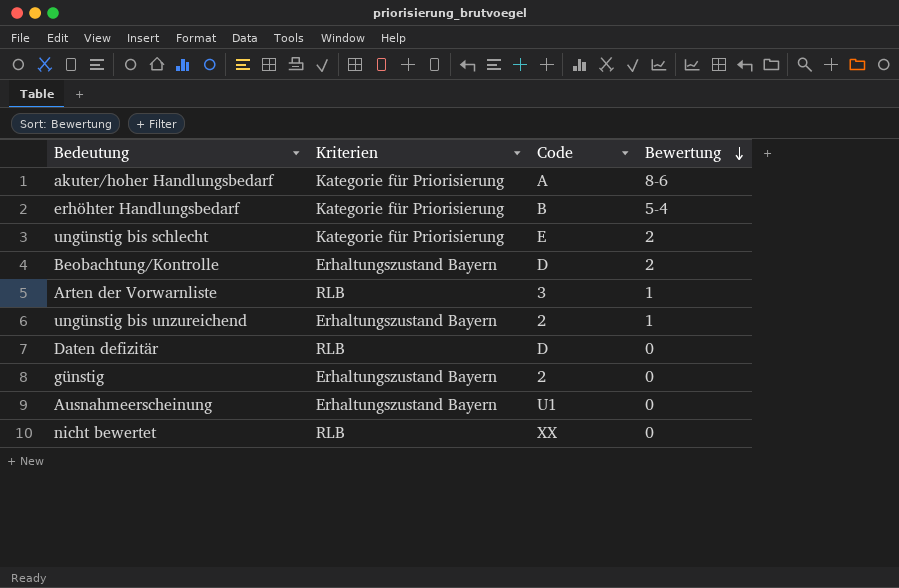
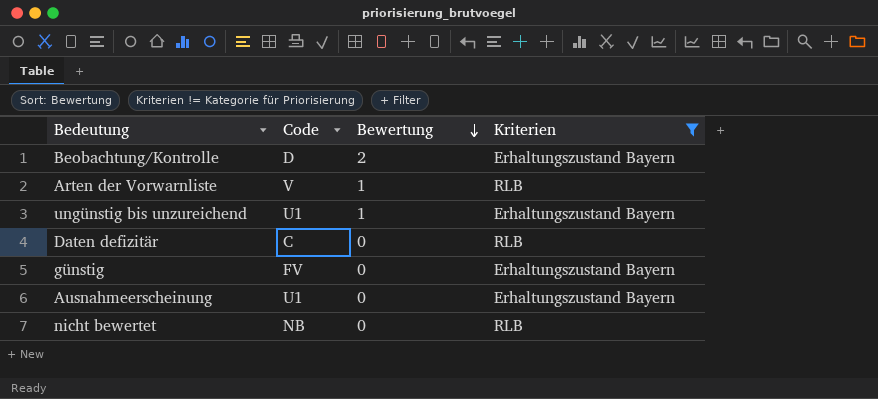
filter: none -> Kriterien != Kategorie für Priorisierung
column Kriterien | position: 2 -> 4
Arten der Vorwarnliste | Code: 3 -> V
ungünstig bis unzureichend | Code: 2 -> U1
Daten defizitär | Code: D -> C
günstig | Code: 2 -> FV
nicht bewertet | Code: XX -> NB

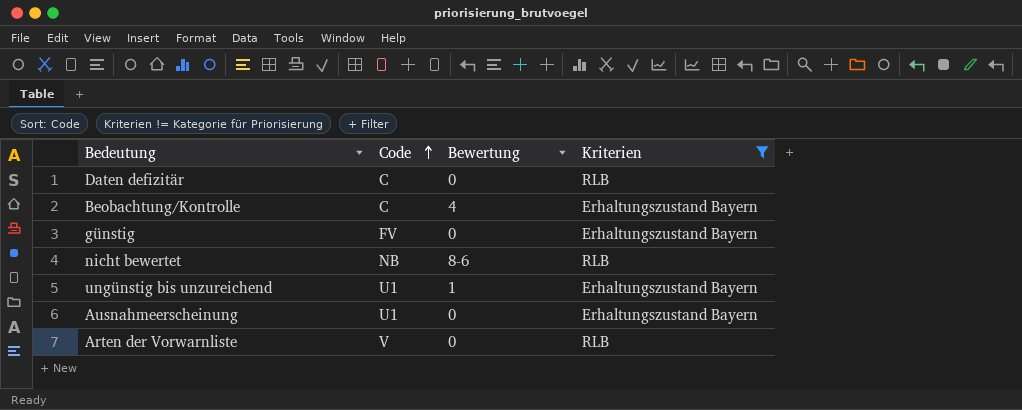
row order: Bewertung descending -> Code ascending
Beobachtung/Kontrolle | Code: D -> C
Beobachtung/Kontrolle | Bewertung: 2 -> 4
nicht bewertet | Bewertung: 0 -> 8-6
Arten der Vorwarnliste | Bewertung: 1 -> 0

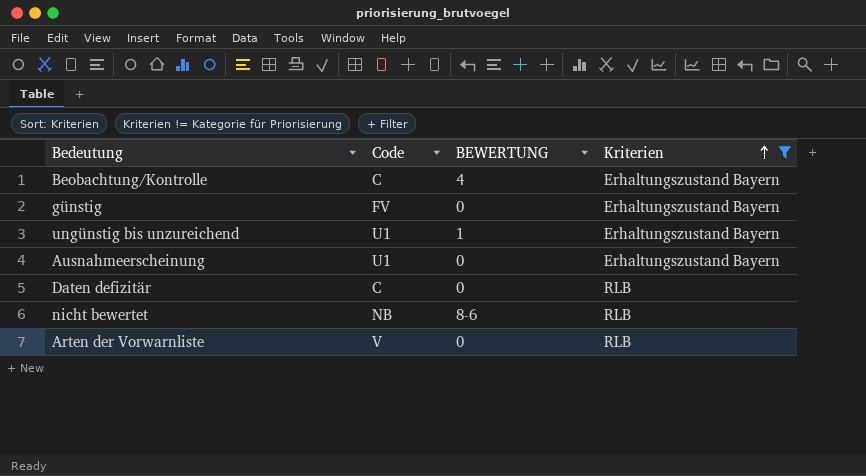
row order: Code ascending -> Kriterien ascending
column name: Bewertung -> BEWERTUNG

